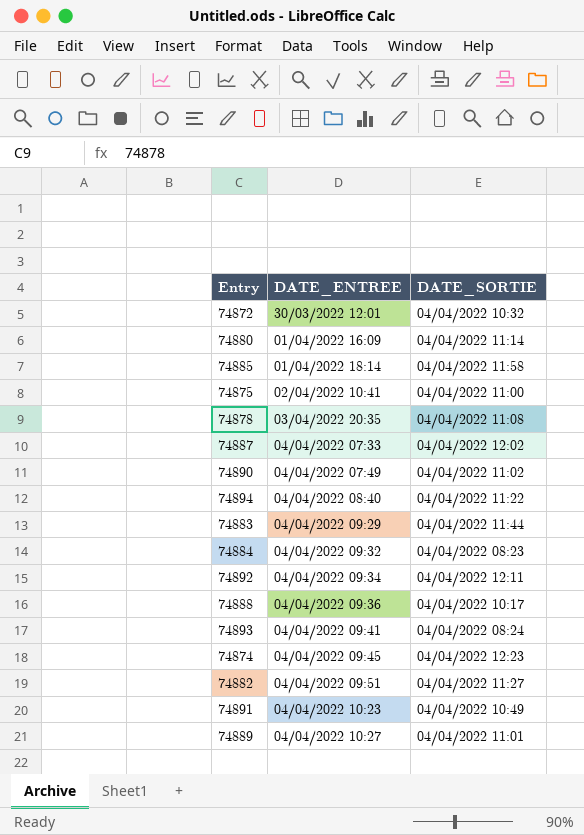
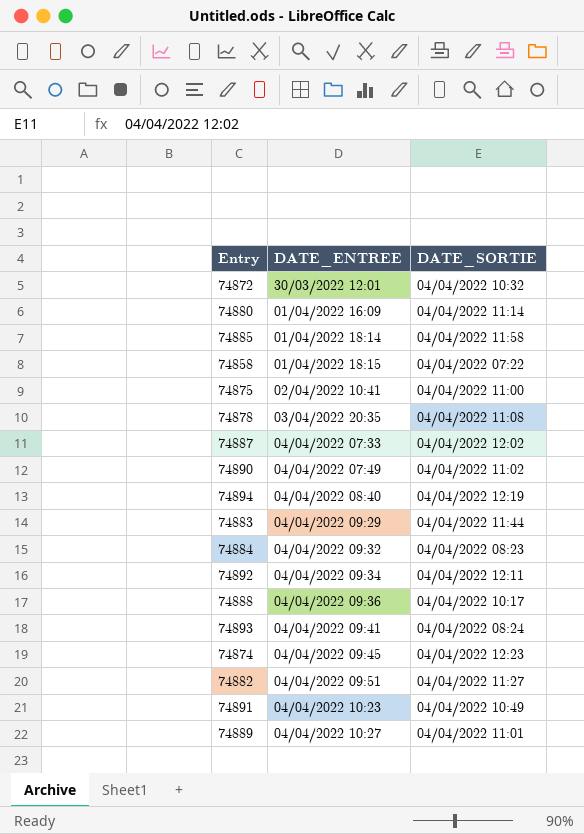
row 74858: none -> 01/04/2022 18:15 | 04/04/2022 07:22
74894 | DATE_SORTIE: 04/04/2022 11:22 -> 04/04/2022 12:19

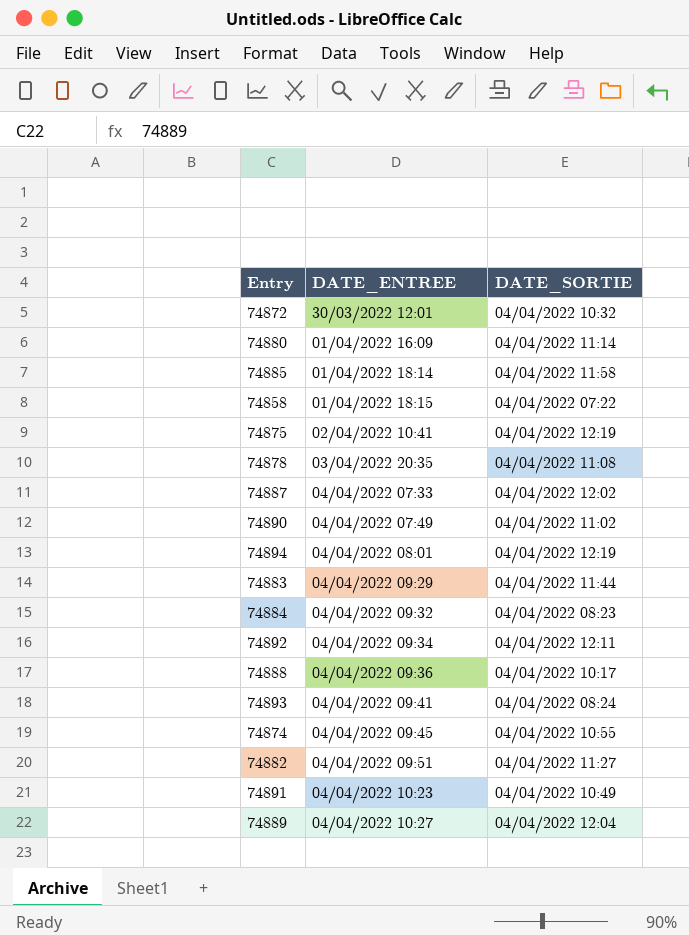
74875 | DATE_SORTIE: 04/04/2022 11:00 -> 04/04/2022 12:19
74894 | DATE_ENTREE: 04/04/2022 08:40 -> 04/04/2022 08:01
74874 | DATE_SORTIE: 04/04/2022 12:23 -> 04/04/2022 10:55
74889 | DATE_SORTIE: 04/04/2022 11:01 -> 04/04/2022 12:04

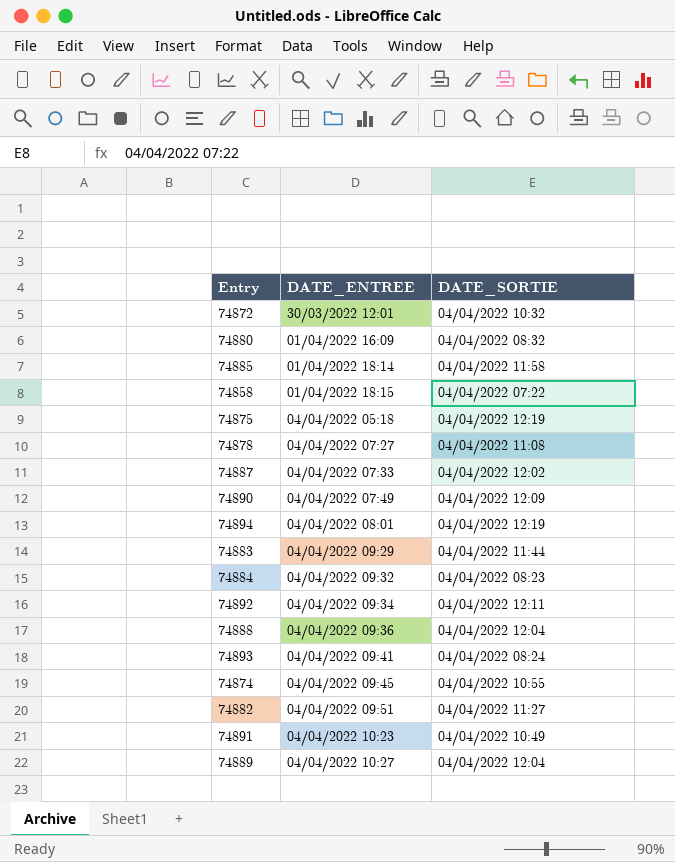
74880 | DATE_SORTIE: 04/04/2022 11:14 -> 04/04/2022 08:32
74875 | DATE_ENTREE: 02/04/2022 10:41 -> 04/04/2022 05:18
74878 | DATE_ENTREE: 03/04/2022 20:35 -> 04/04/2022 07:27
74890 | DATE_SORTIE: 04/04/2022 11:02 -> 04/04/2022 12:09
74888 | DATE_SORTIE: 04/04/2022 10:17 -> 04/04/2022 12:04

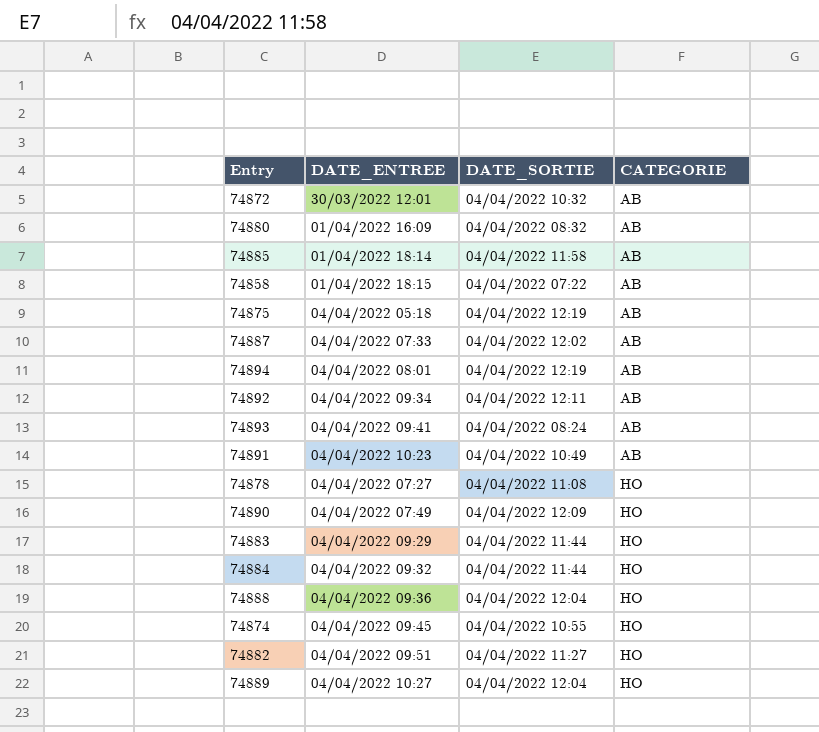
row order: DATE_ENTREE ascending -> CATEGORIE ascending
column CATEGORIE | position: none -> 4
74884 | DATE_SORTIE: 04/04/2022 08:23 -> 04/04/2022 11:44

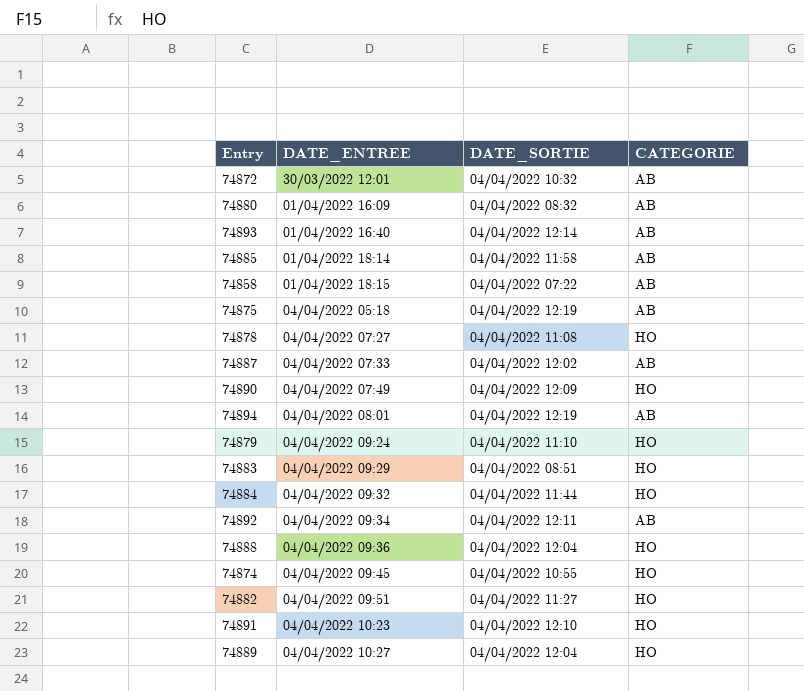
row order: CATEGORIE ascending -> DATE_ENTREE ascending
74893 | DATE_ENTREE: 04/04/2022 09:41 -> 01/04/2022 16:40
74893 | DATE_SORTIE: 04/04/2022 08:24 -> 04/04/2022 12:14
row 74879: none -> 04/04/2022 09:24 | 04/04/2022 11:10 | HO
74883 | DATE_SORTIE: 04/04/2022 11:44 -> 04/04/2022 08:51
74891 | DATE_SORTIE: 04/04/2022 10:49 -> 04/04/2022 12:10
74891 | CATEGORIE: AB -> HO

